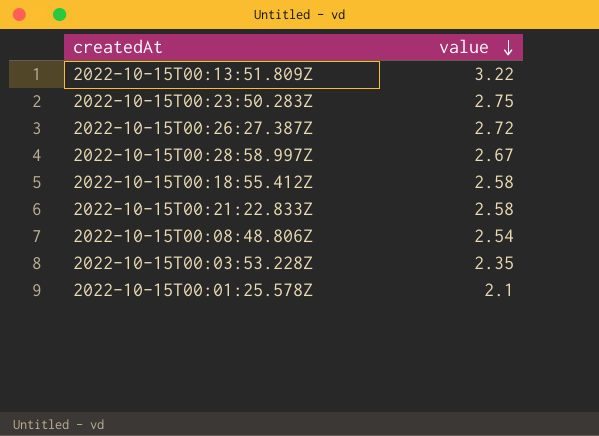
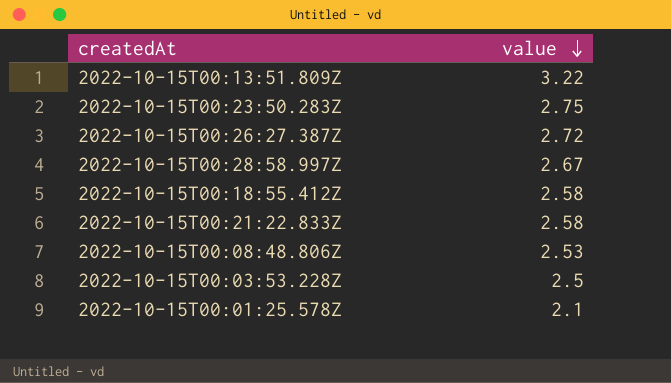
2022-10-15T00:08:48.806Z | value: 2.54 -> 2.53
2022-10-15T00:03:53.228Z | value: 2.35 -> 2.5

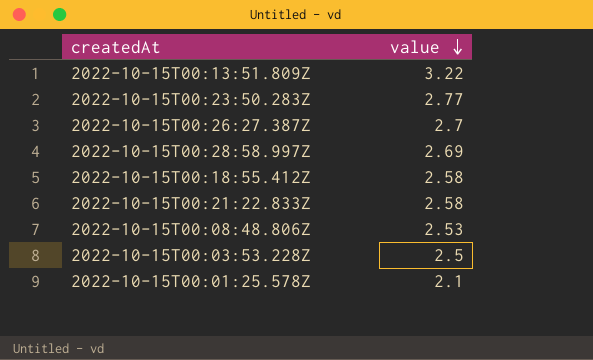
2022-10-15T00:23:50.283Z | value: 2.75 -> 2.77
2022-10-15T00:26:27.387Z | value: 2.72 -> 2.7
2022-10-15T00:28:58.997Z | value: 2.67 -> 2.69

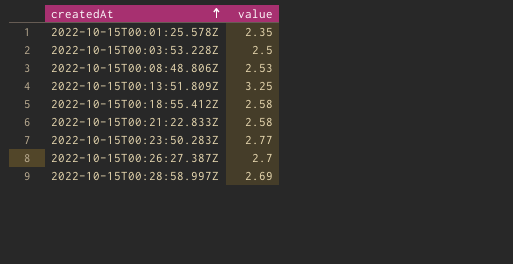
row order: value descending -> createdAt ascending
2022-10-15T00:01:25.578Z | value: 2.1 -> 2.35
2022-10-15T00:13:51.809Z | value: 3.22 -> 3.25

